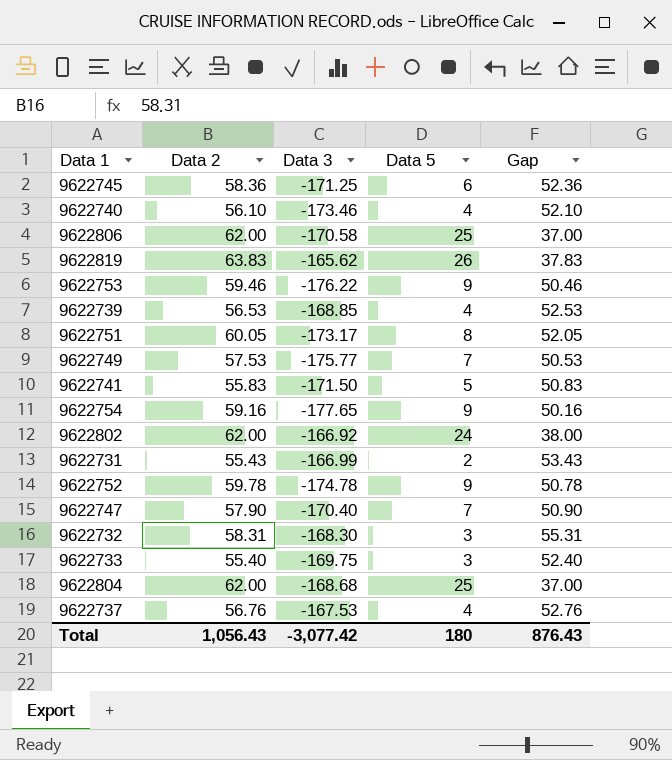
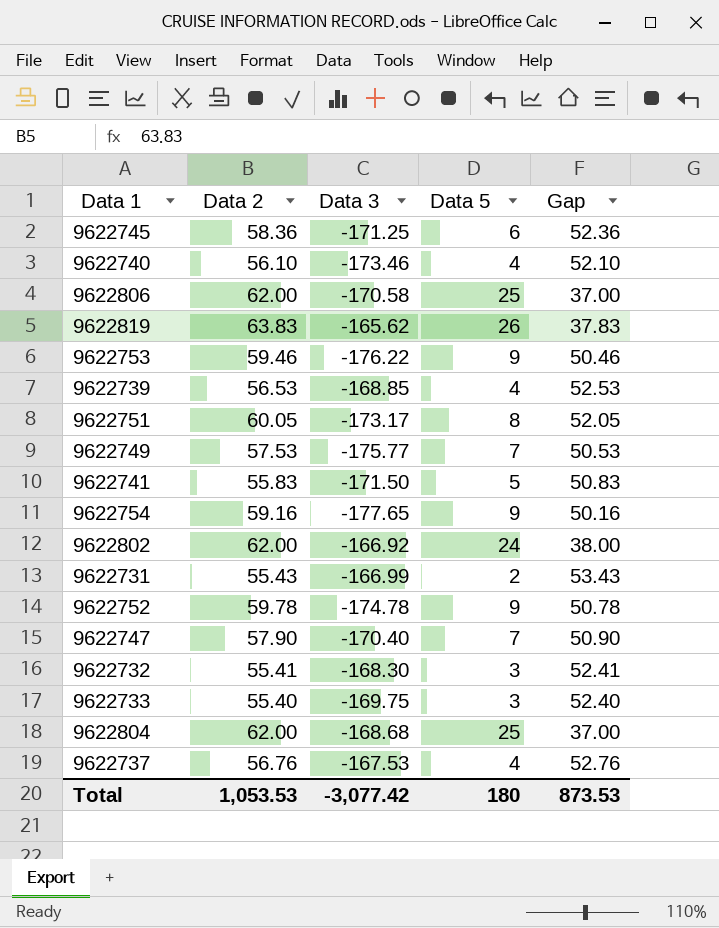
9622732 | Data 2: 58.31 -> 55.41
9622732 | Gap: 55.31 -> 52.41
Total | Data 2: 1,056.43 -> 1,053.53
Total | Gap: 876.43 -> 873.53

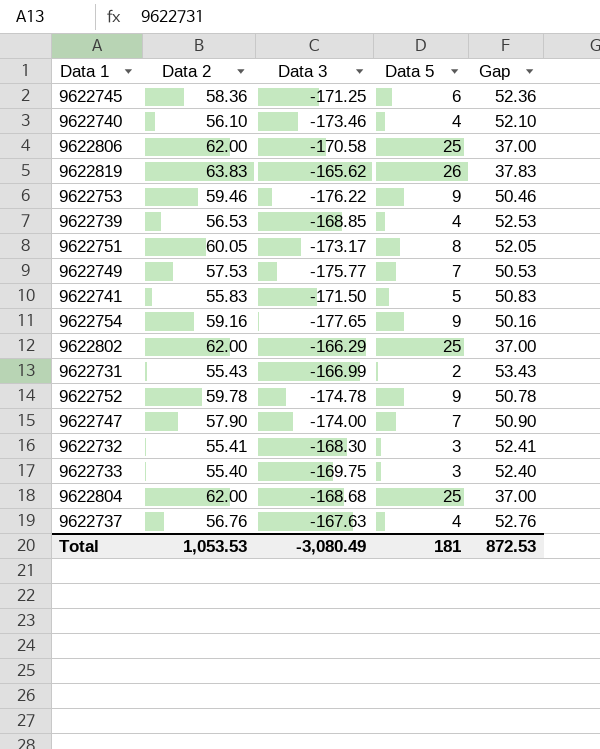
9622802 | Data 3: -166.92 -> -166.29
9622802 | Data 5: 24 -> 25
9622802 | Gap: 38.00 -> 37.00
9622747 | Data 3: -170.40 -> -174.00
9622737 | Data 3: -167.53 -> -167.63
Total | Data 3: -3,077.42 -> -3,080.49
Total | Data 5: 180 -> 181
Total | Gap: 873.53 -> 872.53

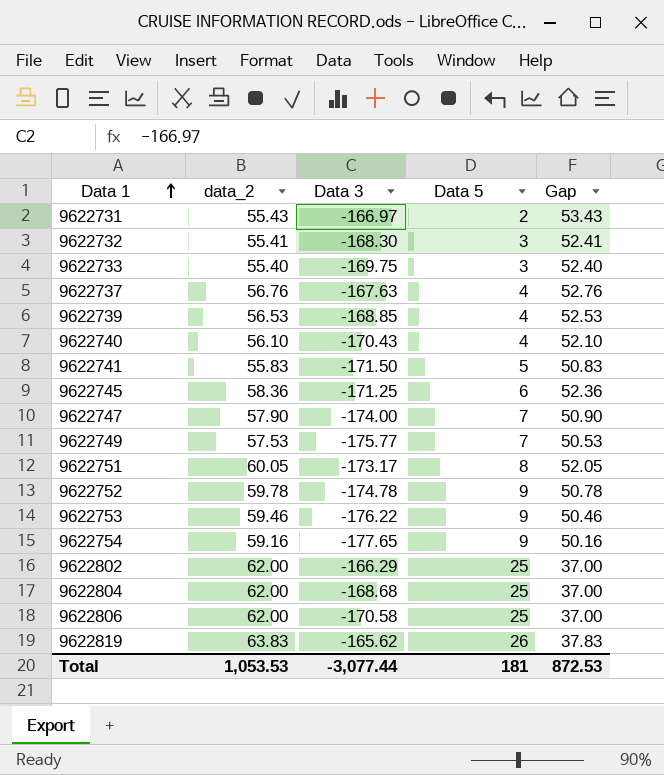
row order: none -> Data 1 ascending
column name: Data 2 -> data_2
9622731 | Data 3: -166.99 -> -166.97
9622740 | Data 3: -173.46 -> -170.43
Total | Data 3: -3,080.49 -> -3,077.44

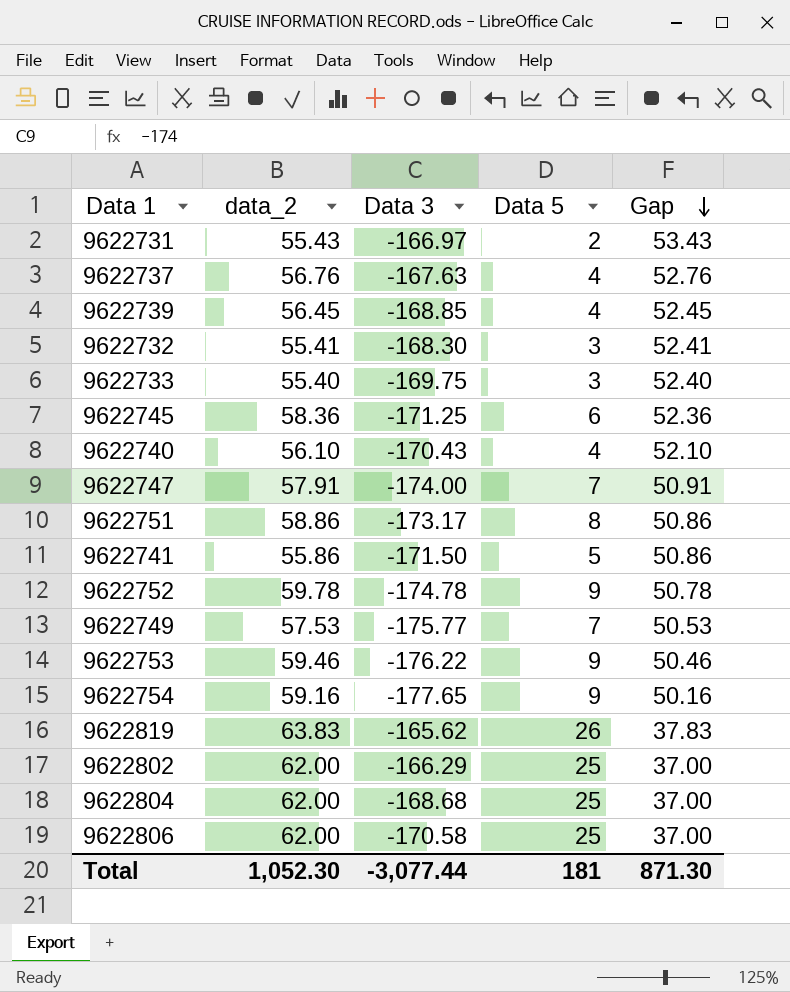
row order: Data 1 ascending -> Gap descending
9622739 | data_2: 56.53 -> 56.45
9622739 | Gap: 52.53 -> 52.45
9622747 | data_2: 57.90 -> 57.91
9622747 | Gap: 50.90 -> 50.91
9622751 | data_2: 60.05 -> 58.86
9622751 | Gap: 52.05 -> 50.86
9622741 | data_2: 55.83 -> 55.86
9622741 | Gap: 50.83 -> 50.86
Total | data_2: 1,053.53 -> 1,052.30
Total | Gap: 872.53 -> 871.30

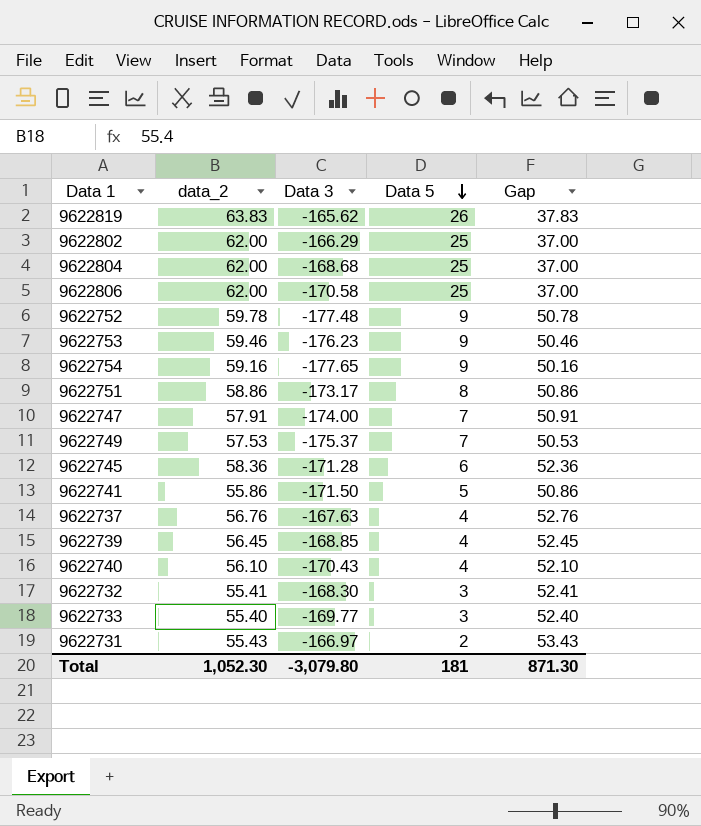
row order: Gap descending -> Data 5 descending
9622752 | Data 3: -174.78 -> -177.48
9622753 | Data 3: -176.22 -> -176.23
9622749 | Data 3: -175.77 -> -175.37
9622745 | Data 3: -171.25 -> -171.28
9622733 | Data 3: -169.75 -> -169.77
Total | Data 3: -3,077.44 -> -3,079.80

